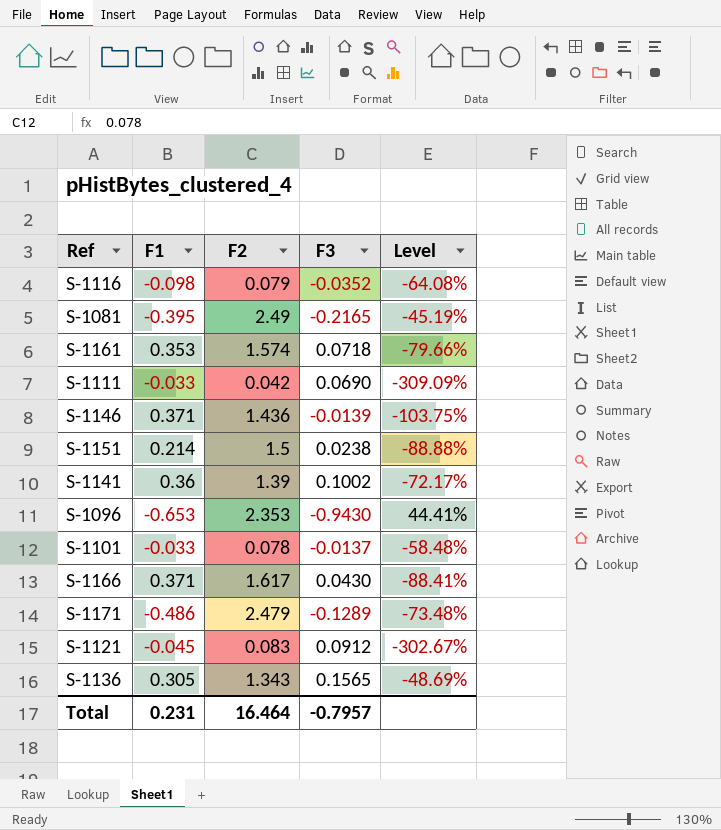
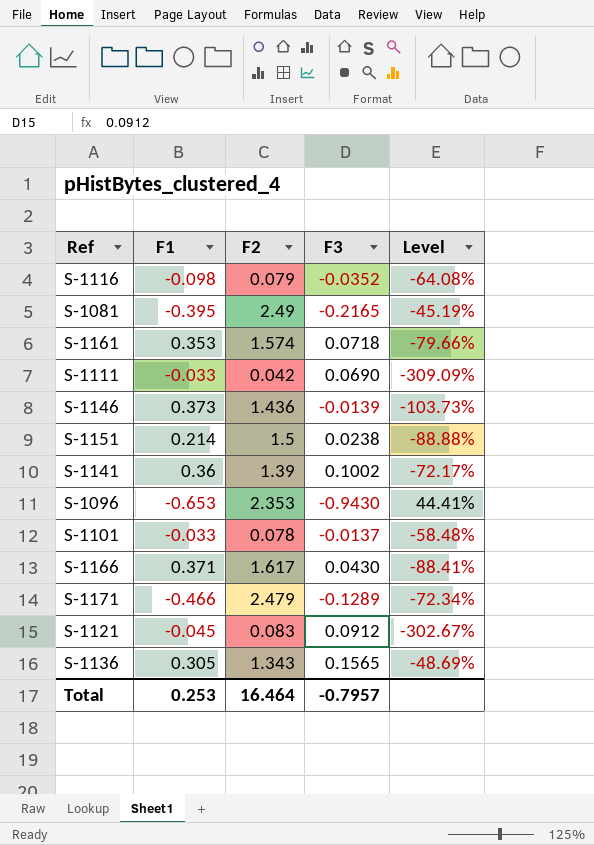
S-1146 | F1: 0.371 -> 0.373
S-1146 | Level: -103.75% -> -103.73%
S-1171 | F1: -0.486 -> -0.466
S-1171 | Level: -73.48% -> -72.34%
Total | F1: 0.231 -> 0.253

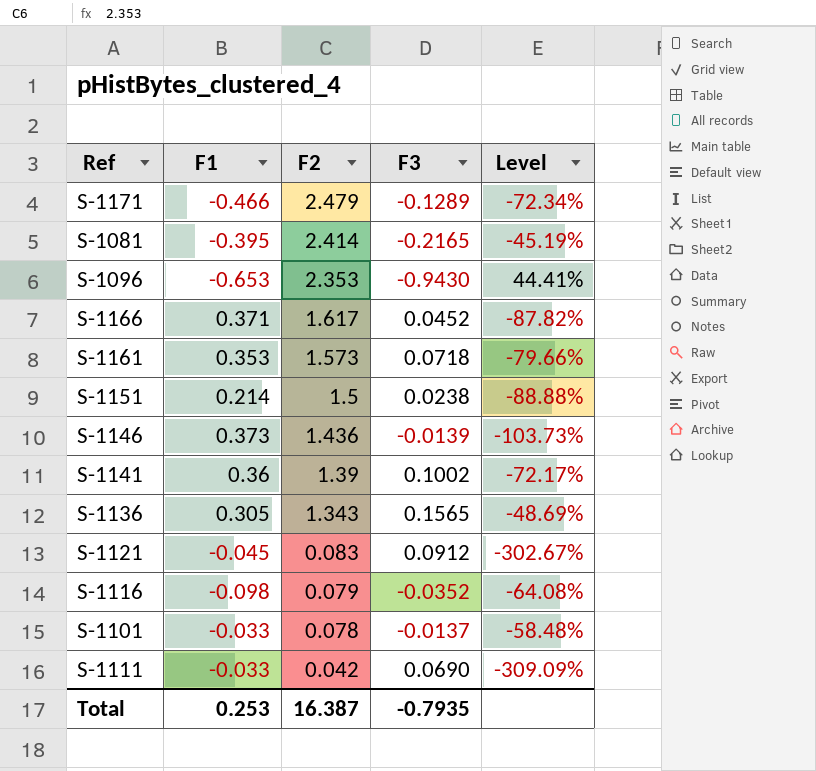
row order: none -> F2 descending
S-1081 | F2: 2.49 -> 2.414
S-1166 | F3: 0.0430 -> 0.0452
S-1166 | Level: -88.41% -> -87.82%
S-1161 | F2: 1.574 -> 1.573
Total | F2: 16.464 -> 16.387
Total | F3: -0.7957 -> -0.7935

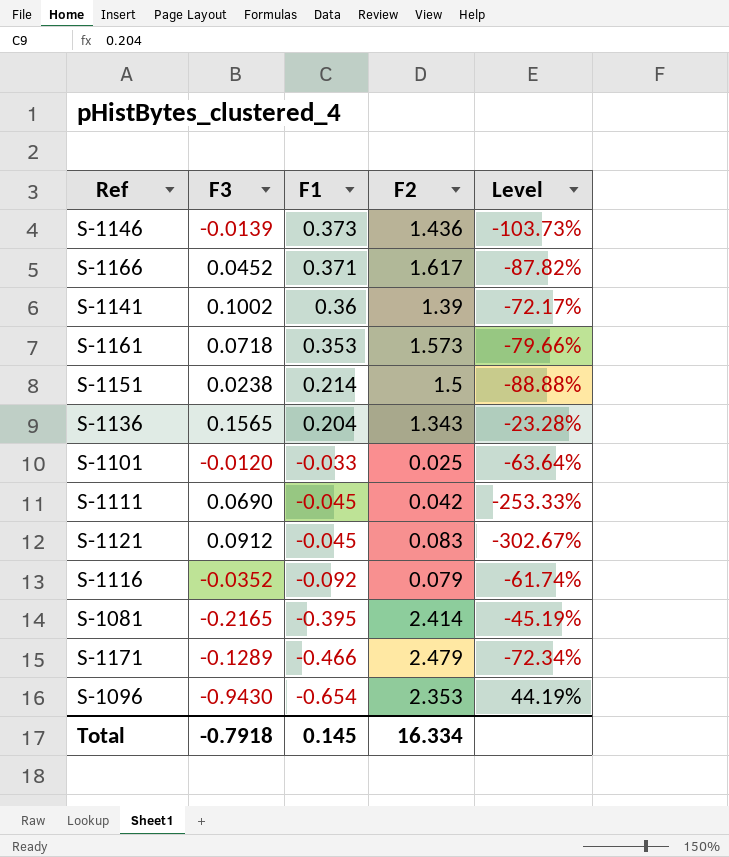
row order: F2 descending -> F1 descending
column F3 | position: 4 -> 2
S-1136 | F1: 0.305 -> 0.204
S-1136 | Level: -48.69% -> -23.28%
S-1101 | F3: -0.0137 -> -0.0120
S-1101 | F2: 0.078 -> 0.025
S-1101 | Level: -58.48% -> -63.64%
S-1111 | F1: -0.033 -> -0.045
S-1111 | Level: -309.09% -> -253.33%
S-1116 | F1: -0.098 -> -0.092
S-1116 | Level: -64.08% -> -61.74%
S-1096 | F1: -0.653 -> -0.654
S-1096 | Level: 44.41% -> 44.19%
Total | F3: -0.7935 -> -0.7918
Total | F1: 0.253 -> 0.145
Total | F2: 16.387 -> 16.334

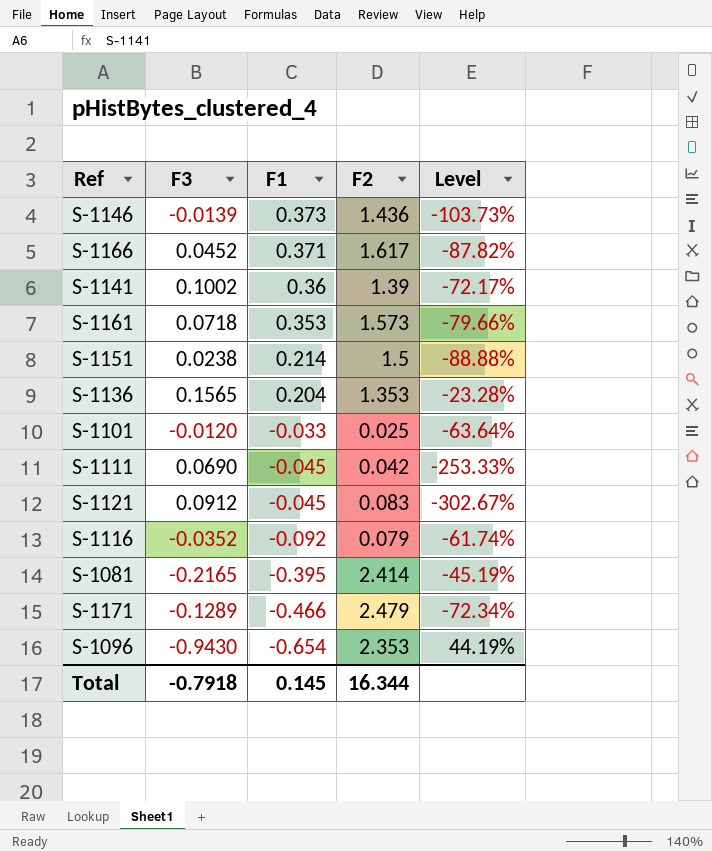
S-1136 | F2: 1.343 -> 1.353
Total | F2: 16.334 -> 16.344

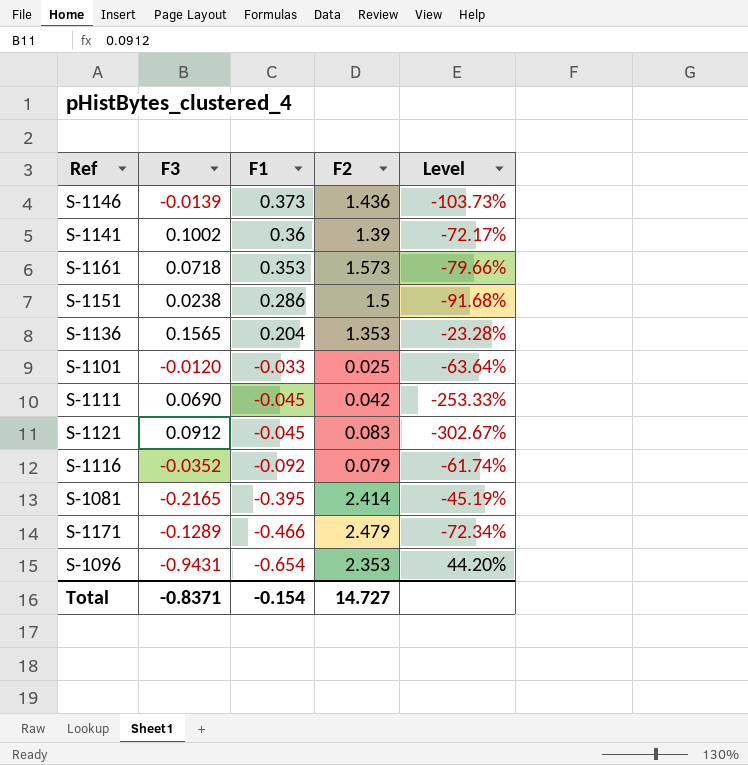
row S-1166: 0.0452 | 0.371 | 1.617 | -87.82% -> none
S-1151 | F1: 0.214 -> 0.286
S-1151 | Level: -88.88% -> -91.68%
S-1096 | F3: -0.9430 -> -0.9431
S-1096 | Level: 44.19% -> 44.20%
Total | F3: -0.7918 -> -0.8371
Total | F1: 0.145 -> -0.154
Total | F2: 16.344 -> 14.727

